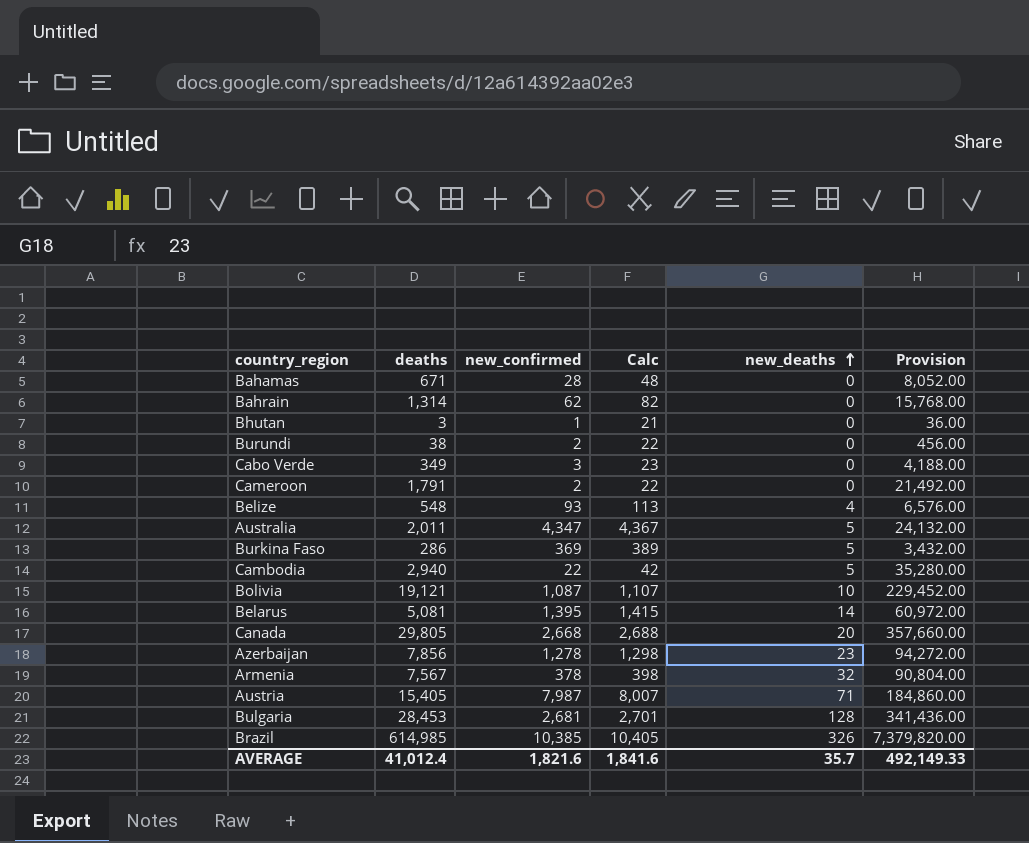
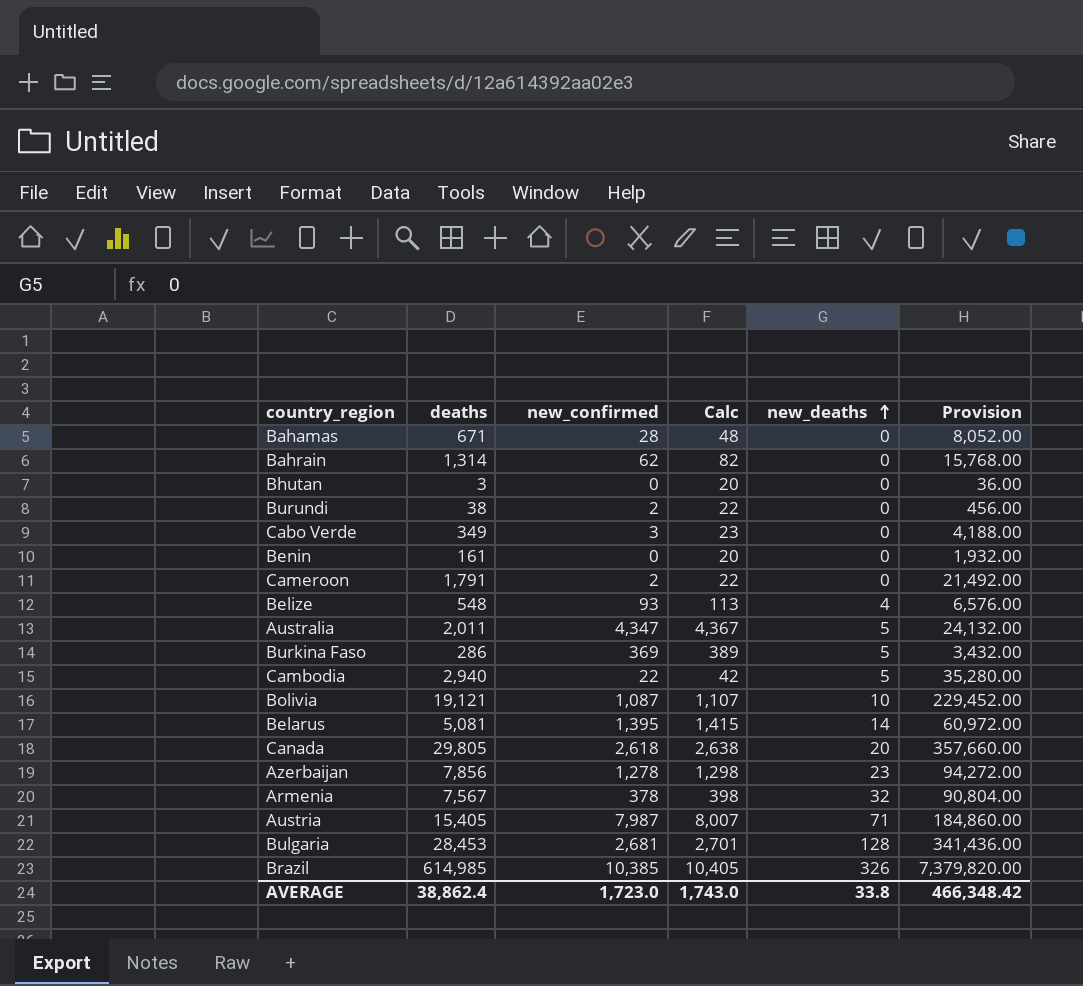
Bhutan | new_confirmed: 1 -> 0
Bhutan | Calc: 21 -> 20
row Benin: none -> 161 | 0 | 20 | 0 | 1,932.00
Canada | new_confirmed: 2,668 -> 2,618
Canada | Calc: 2,688 -> 2,638
AVERAGE | deaths: 41,012.4 -> 38,862.4
AVERAGE | new_confirmed: 1,821.6 -> 1,723.0
AVERAGE | Calc: 1,841.6 -> 1,743.0
AVERAGE | new_deaths: 35.7 -> 33.8
AVERAGE | Provision: 492,149.33 -> 466,348.42

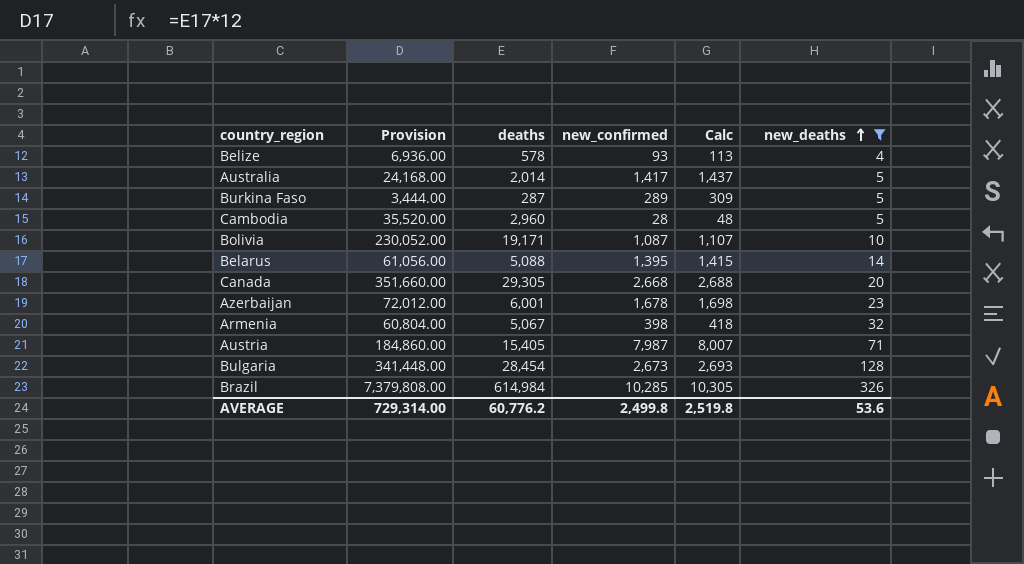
filter: none -> new_deaths != 0
column Provision | position: 6 -> 2
Belize | Provision: 6,576.00 -> 6,936.00
Belize | deaths: 548 -> 578
Australia | Provision: 24,132.00 -> 24,168.00
Australia | deaths: 2,011 -> 2,014
Australia | new_confirmed: 4,347 -> 1,417
Australia | Calc: 4,367 -> 1,437
Burkina Faso | Provision: 3,432.00 -> 3,444.00
Burkina Faso | deaths: 286 -> 287
Burkina Faso | new_confirmed: 369 -> 289
Burkina Faso | Calc: 389 -> 309
Cambodia | Provision: 35,280.00 -> 35,520.00
Cambodia | deaths: 2,940 -> 2,960
Cambodia | new_confirmed: 22 -> 28
Cambodia | Calc: 42 -> 48
Bolivia | Provision: 229,452.00 -> 230,052.00
Bolivia | deaths: 19,121 -> 19,171
Belarus | Provision: 60,972.00 -> 61,056.00
Belarus | deaths: 5,081 -> 5,088
Canada | Provision: 357,660.00 -> 351,660.00
Canada | deaths: 29,805 -> 29,305
Canada | new_confirmed: 2,618 -> 2,668
Canada | Calc: 2,638 -> 2,688
Azerbaijan | Provision: 94,272.00 -> 72,012.00
Azerbaijan | deaths: 7,856 -> 6,001
Azerbaijan | new_confirmed: 1,278 -> 1,678
Azerbaijan | Calc: 1,298 -> 1,698
Armenia | Provision: 90,804.00 -> 60,804.00
Armenia | deaths: 7,567 -> 5,067
Armenia | new_confirmed: 378 -> 398
Armenia | Calc: 398 -> 418
Bulgaria | Provision: 341,436.00 -> 341,448.00
Bulgaria | deaths: 28,453 -> 28,454
Bulgaria | new_confirmed: 2,681 -> 2,673
Bulgaria | Calc: 2,701 -> 2,693
Brazil | Provision: 7,379,820.00 -> 7,379,808.00
Brazil | deaths: 614,985 -> 614,984
Brazil | new_confirmed: 10,385 -> 10,285
Brazil | Calc: 10,405 -> 10,305
AVERAGE | Provision: 466,348.42 -> 729,314.00
AVERAGE | deaths: 38,862.4 -> 60,776.2
AVERAGE | new_confirmed: 1,723.0 -> 2,499.8
AVERAGE | Calc: 1,743.0 -> 2,519.8
AVERAGE | new_deaths: 33.8 -> 53.6

